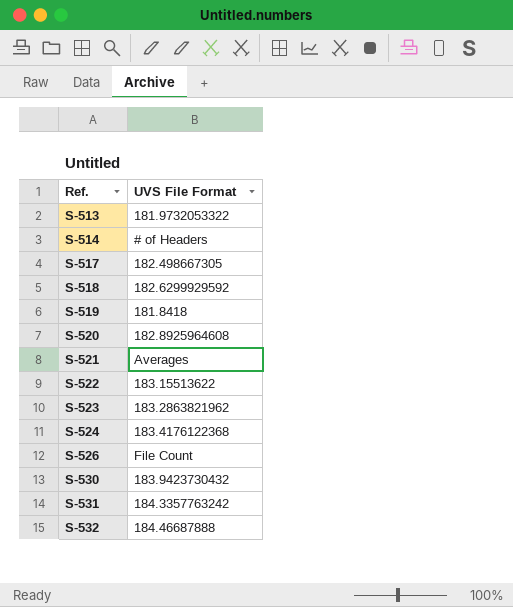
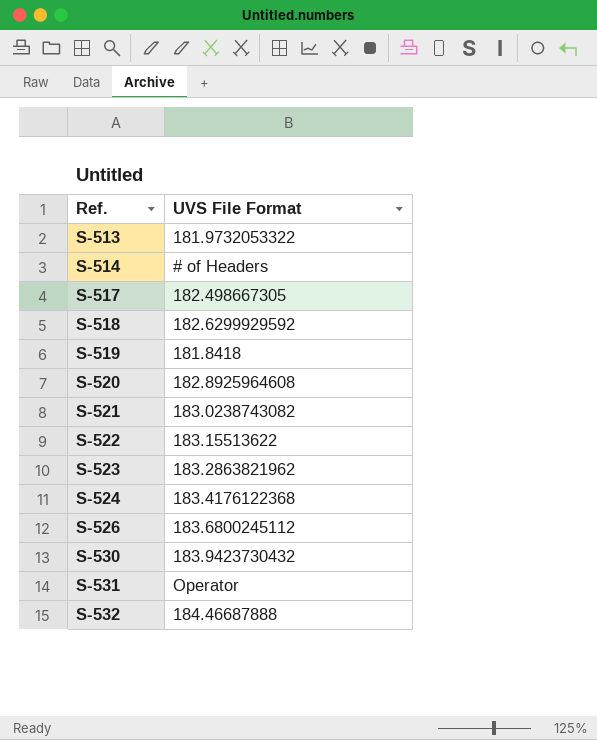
S-521 | UVS File Format: Averages -> 183.0238743082
S-526 | UVS File Format: File Count -> 183.6800245112
S-531 | UVS File Format: 184.3357763242 -> Operator

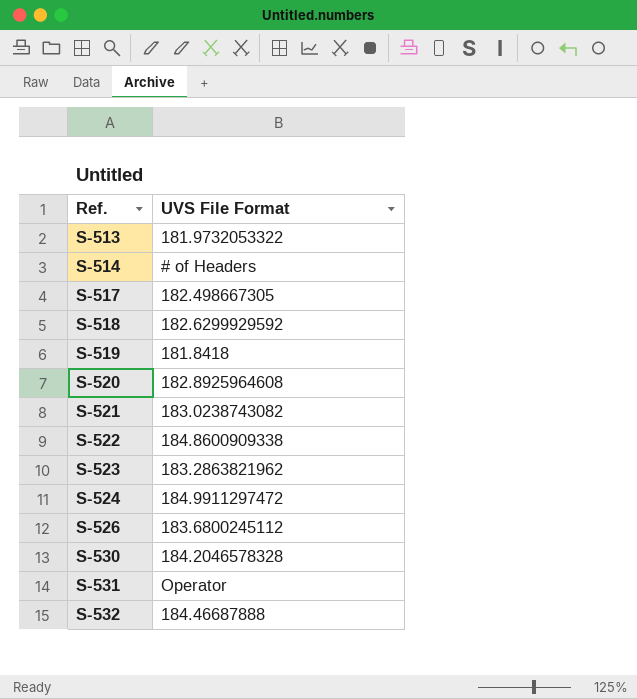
S-522 | UVS File Format: 183.15513622 -> 184.8600909338
S-524 | UVS File Format: 183.4176122368 -> 184.9911297472
S-530 | UVS File Format: 183.9423730432 -> 184.2046578328

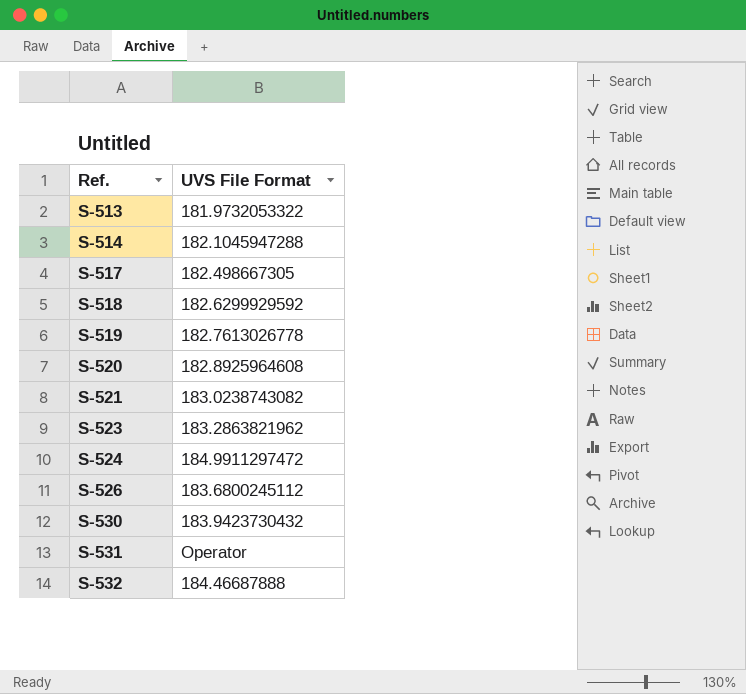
row S-522: 184.8600909338 -> none
S-514 | UVS File Format: # of Headers -> 182.1045947288
S-519 | UVS File Format: 181.8418 -> 182.7613026778
S-530 | UVS File Format: 184.2046578328 -> 183.9423730432

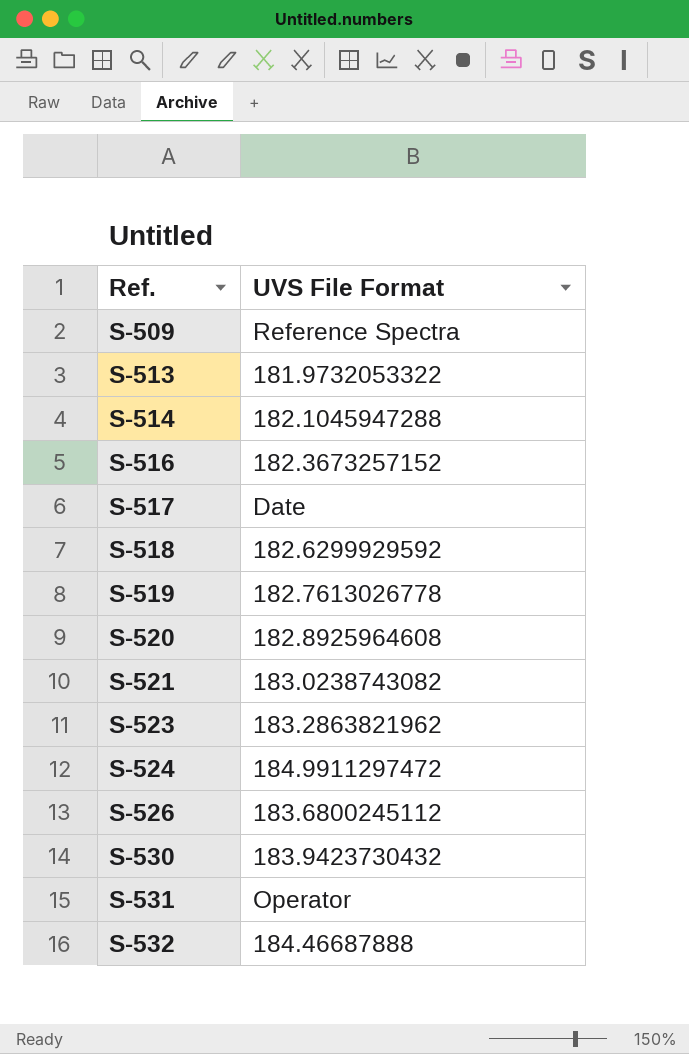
row S-509: none -> Reference Spectra
row S-516: none -> 182.3673257152
S-517 | UVS File Format: 182.498667305 -> Date

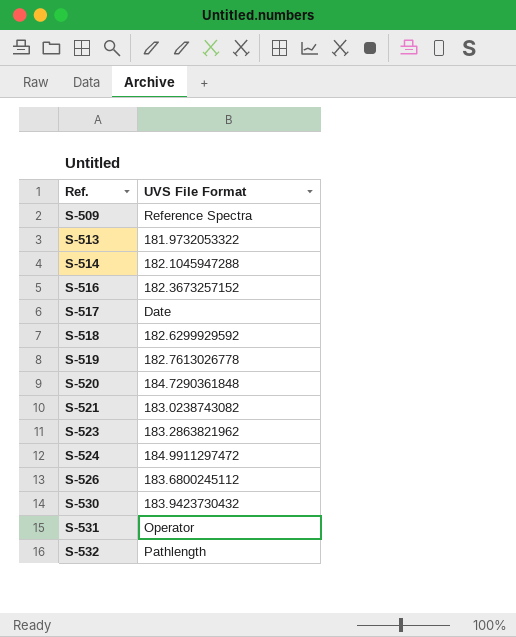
S-520 | UVS File Format: 182.8925964608 -> 184.7290361848
S-532 | UVS File Format: 184.46687888 -> Pathlength

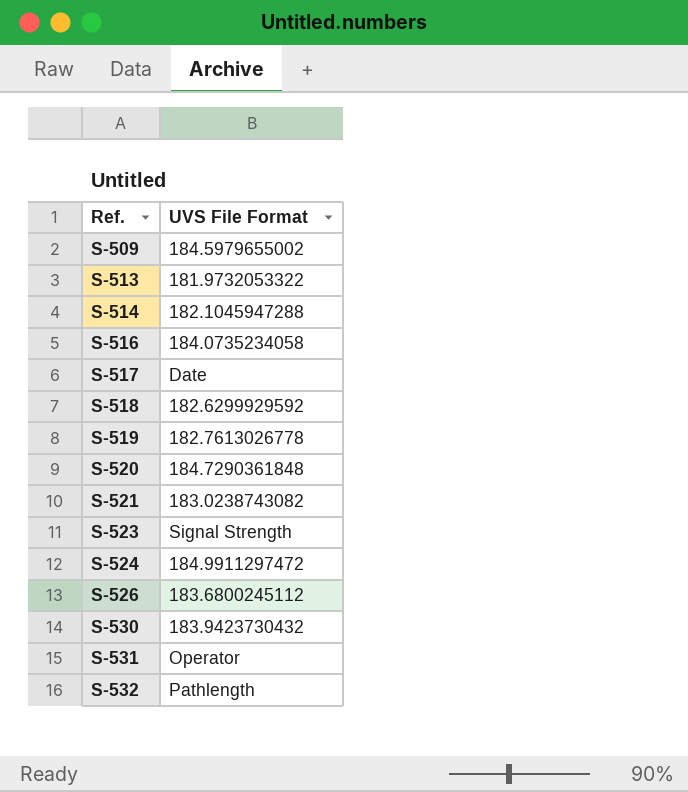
S-509 | UVS File Format: Reference Spectra -> 184.5979655002
S-516 | UVS File Format: 182.3673257152 -> 184.0735234058
S-523 | UVS File Format: 183.2863821962 -> Signal Strength

